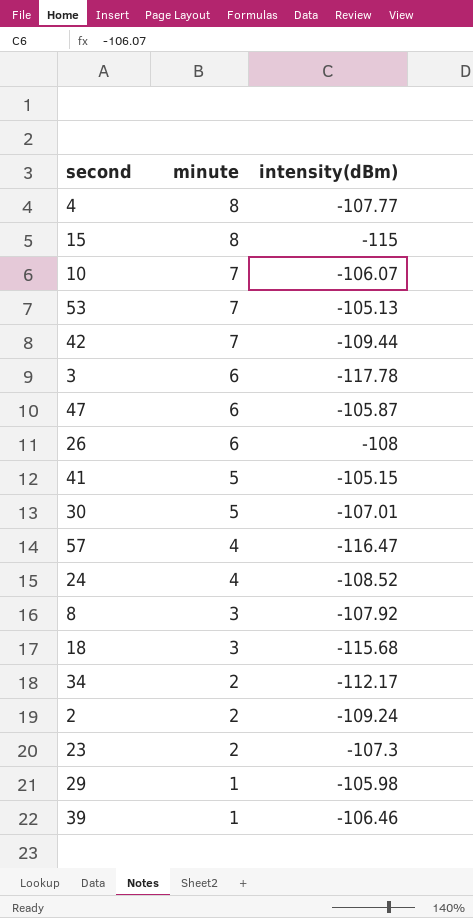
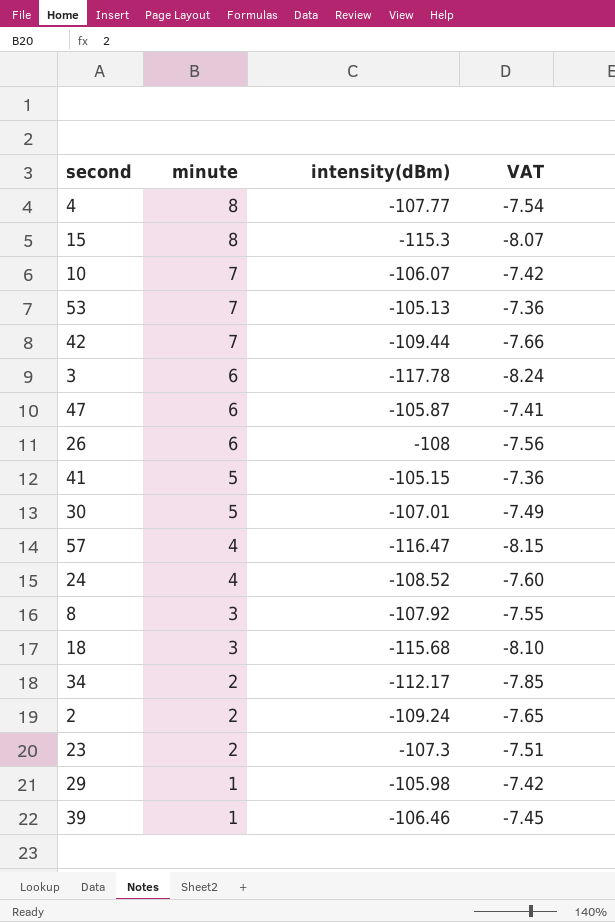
column VAT | formula: none -> [intensity(dBm)] * 0.07
15 | intensity(dBm): -115 -> -115.3

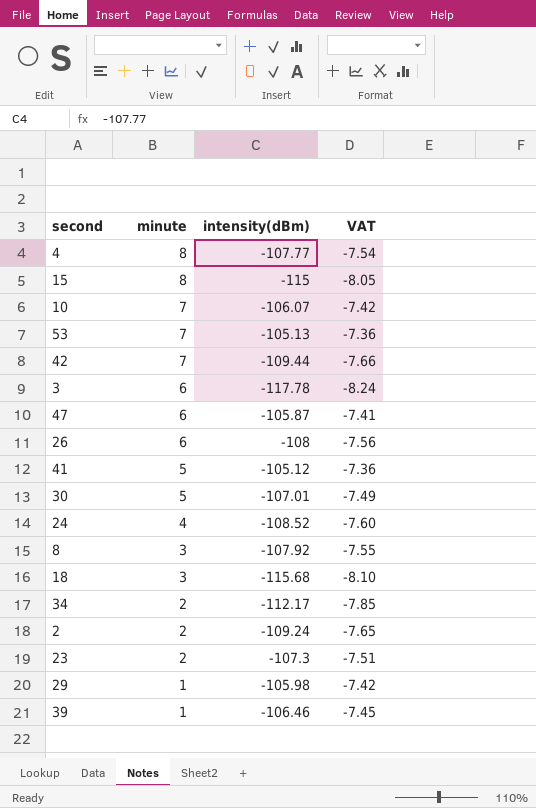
row 57: 4 | -116.47 | -8.15 -> none
15 | intensity(dBm): -115.3 -> -115
15 | VAT: -8.07 -> -8.05
41 | intensity(dBm): -105.15 -> -105.12

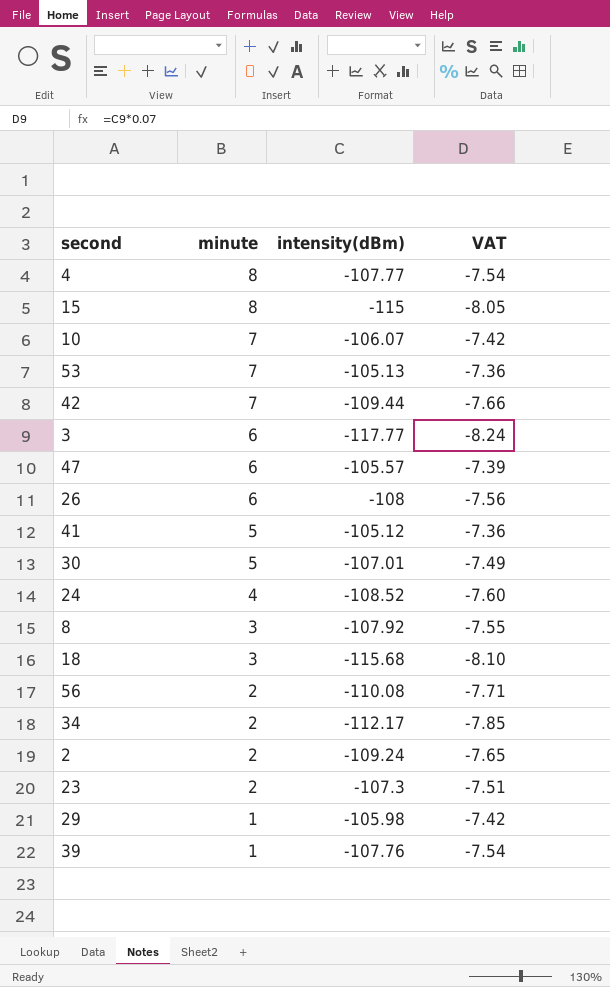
3 | intensity(dBm): -117.78 -> -117.77
47 | intensity(dBm): -105.87 -> -105.57
47 | VAT: -7.41 -> -7.39
row 56: none -> 2 | -110.08 | -7.71
39 | intensity(dBm): -106.46 -> -107.76
39 | VAT: -7.45 -> -7.54

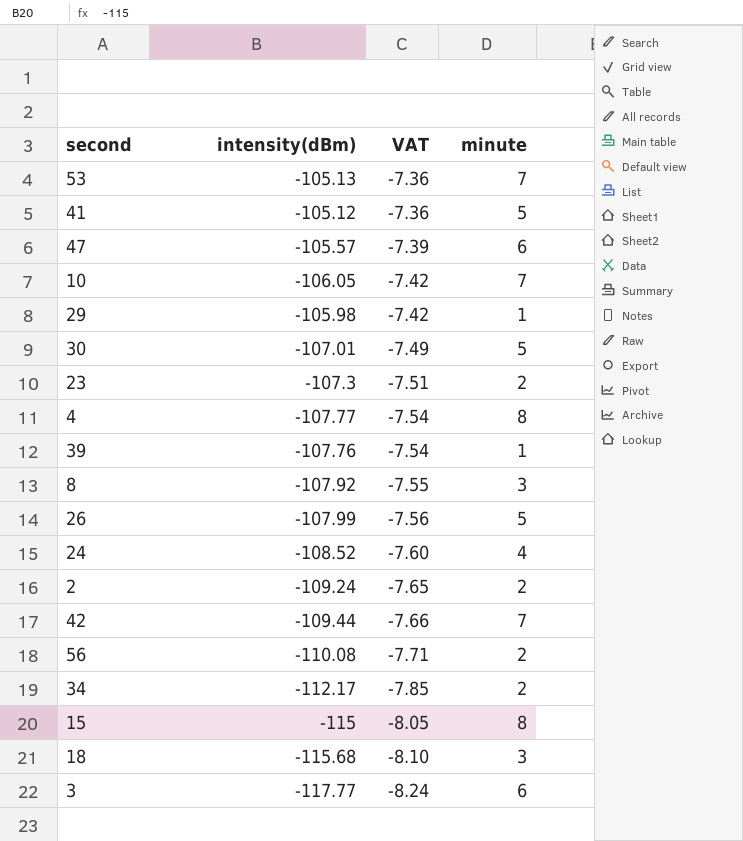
row order: minute descending -> VAT descending
column minute | position: 2 -> 4
10 | intensity(dBm): -106.07 -> -106.05
26 | intensity(dBm): -108 -> -107.99
26 | minute: 6 -> 5

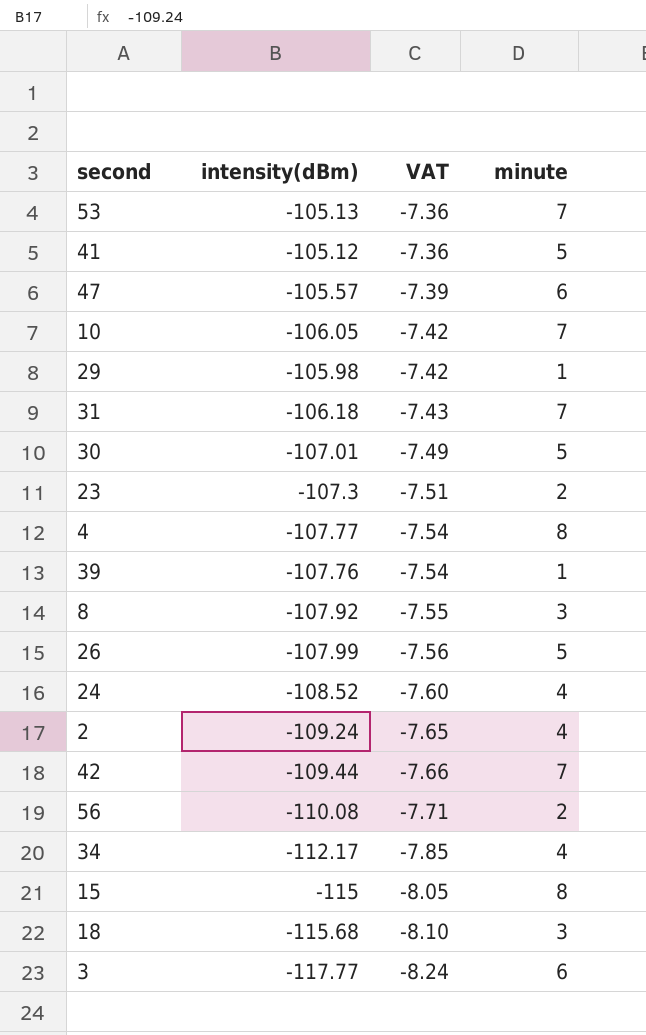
row 31: none -> -106.18 | -7.43 | 7
2 | minute: 2 -> 4
34 | minute: 2 -> 4

